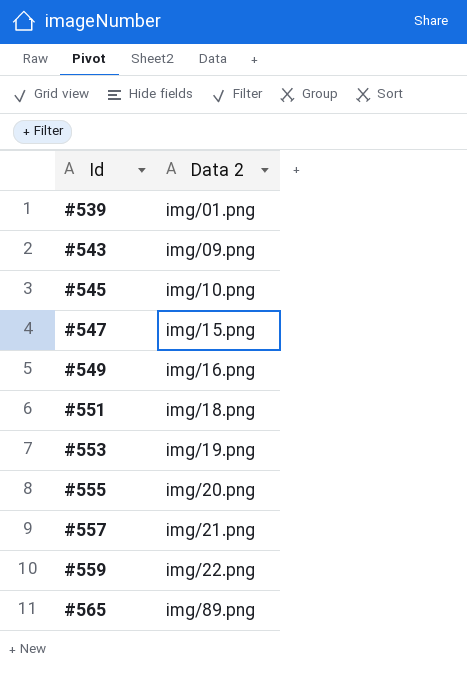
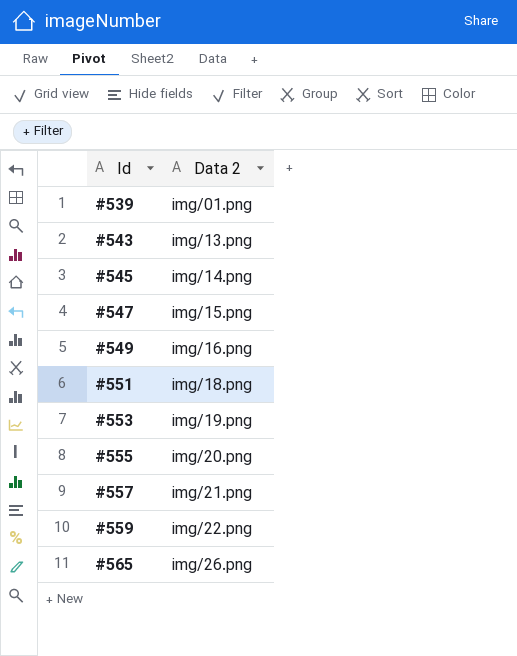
#543 | Data 2: img/09.png -> img/13.png
#545 | Data 2: img/10.png -> img/14.png
#565 | Data 2: img/89.png -> img/26.png

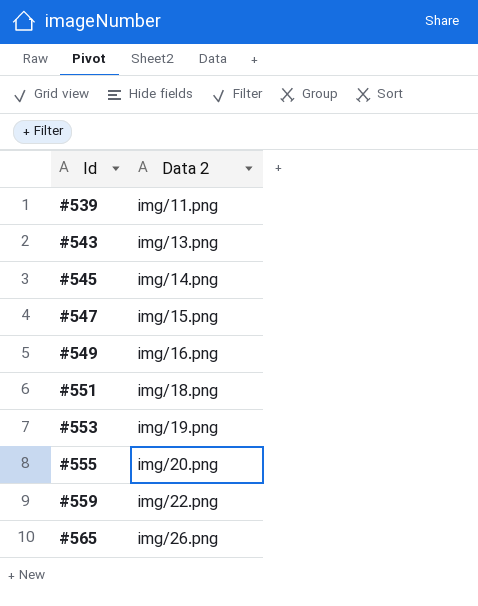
row #557: img/21.png -> none
#539 | Data 2: img/01.png -> img/11.png

